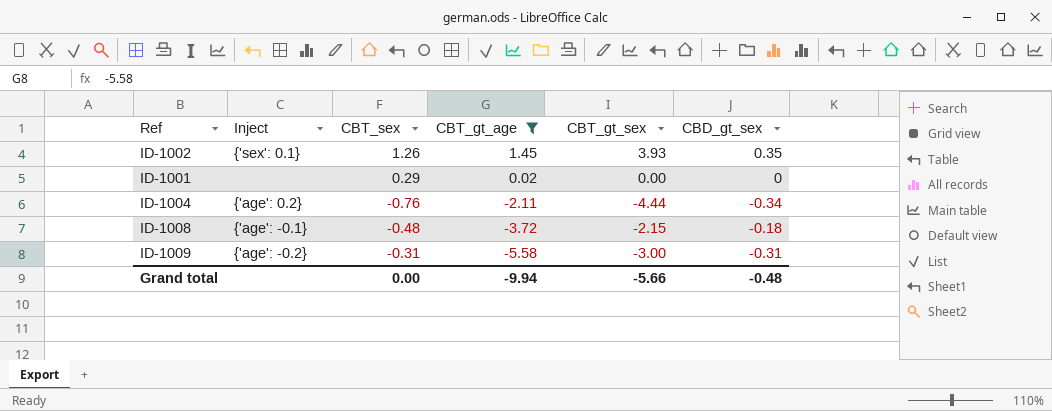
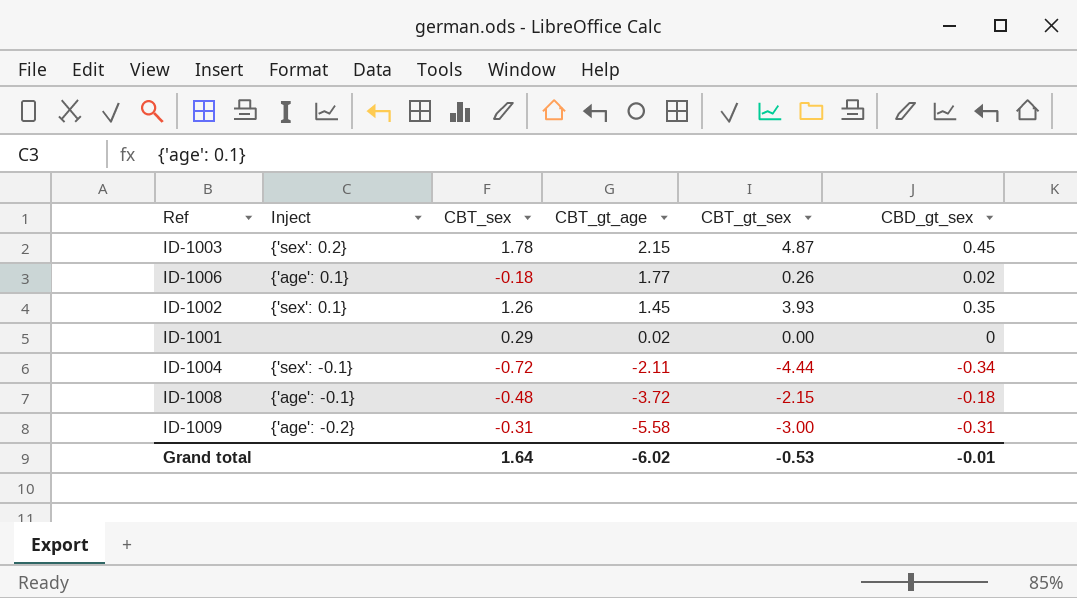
filter: CBT_gt_age <= 1.45 -> none
ID-1004 | Inject: {'age': 0.2} -> {'sex': -0.1}
ID-1004 | CBT_sex: -0.76 -> -0.72
Grand total | CBT_sex: 0.00 -> 1.64
Grand total | CBT_gt_age: -9.94 -> -6.02
Grand total | CBT_gt_sex: -5.66 -> -0.53
Grand total | CBD_gt_sex: -0.48 -> -0.01

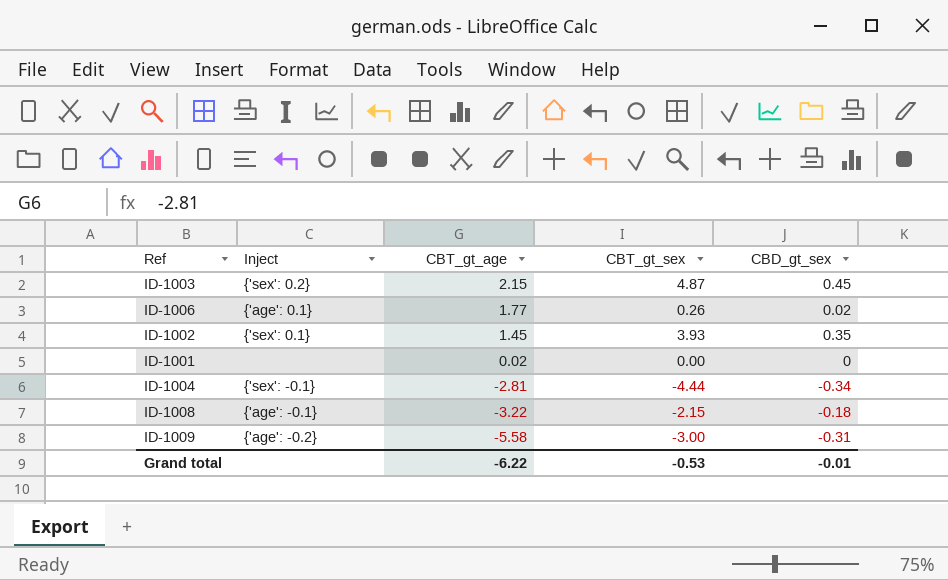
column CBT_sex | position: 3 -> none
ID-1004 | CBT_gt_age: -2.11 -> -2.81
ID-1008 | CBT_gt_age: -3.72 -> -3.22
Grand total | CBT_gt_age: -6.02 -> -6.22

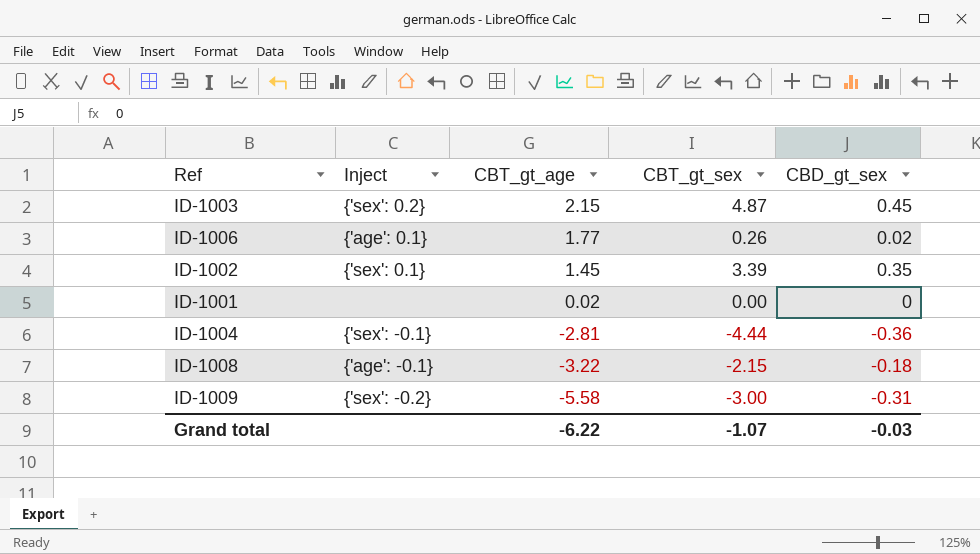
ID-1002 | CBT_gt_sex: 3.93 -> 3.39
ID-1004 | CBD_gt_sex: -0.34 -> -0.36
ID-1009 | Inject: {'age': -0.2} -> {'sex': -0.2}
Grand total | CBT_gt_sex: -0.53 -> -1.07
Grand total | CBD_gt_sex: -0.01 -> -0.03

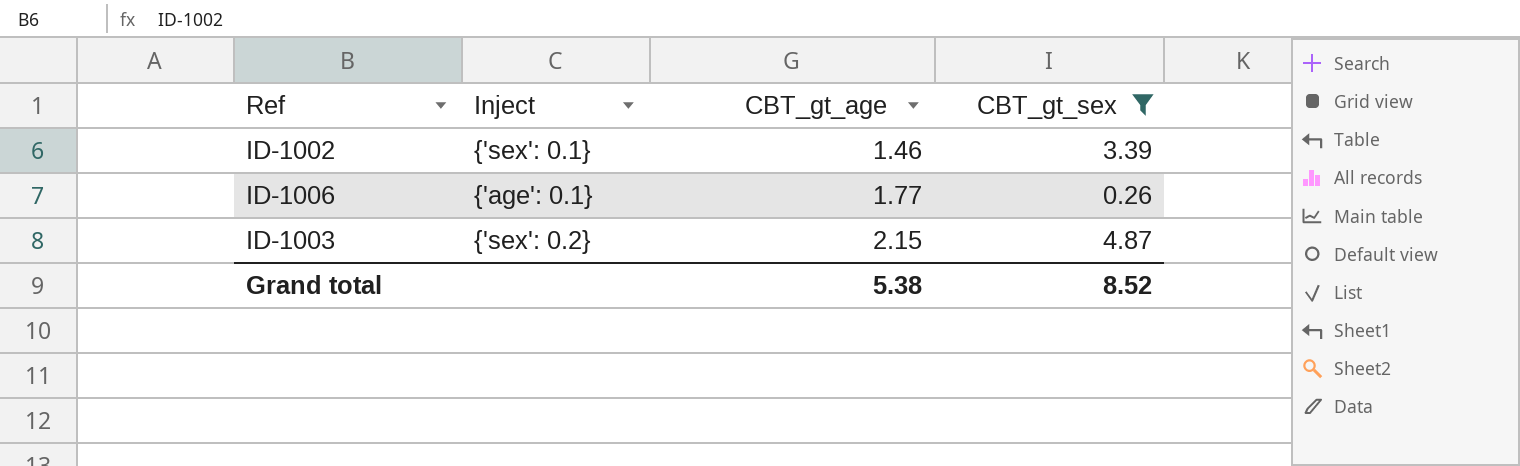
filter: none -> CBT_gt_sex >= 0.26
row order: CBT_gt_age descending -> CBT_gt_age ascending
column CBD_gt_sex | position: 5 -> none
ID-1002 | CBT_gt_age: 1.45 -> 1.46
Grand total | CBT_gt_age: -6.22 -> 5.38
Grand total | CBT_gt_sex: -1.07 -> 8.52

